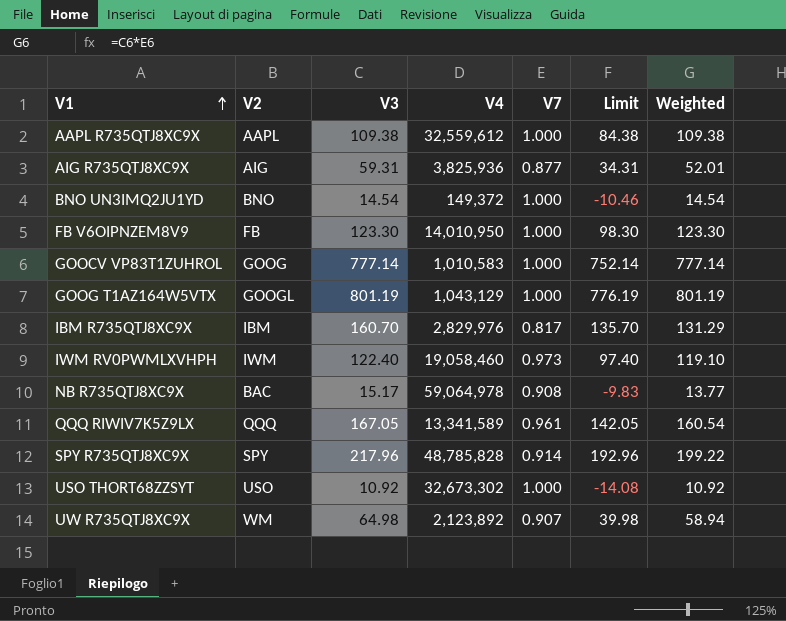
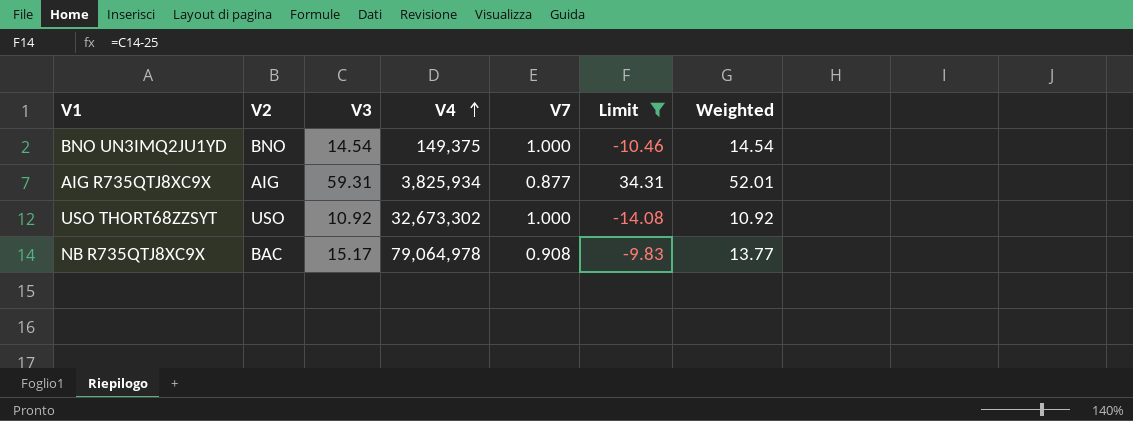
filter: none -> Limit <= 34.31
row order: V1 ascending -> V4 ascending
BNO UN3IMQ2JU1YD | V4: 149,372 -> 149,375
AIG R735QTJ8XC9X | V4: 3,825,936 -> 3,825,934
NB R735QTJ8XC9X | V4: 59,064,978 -> 79,064,978

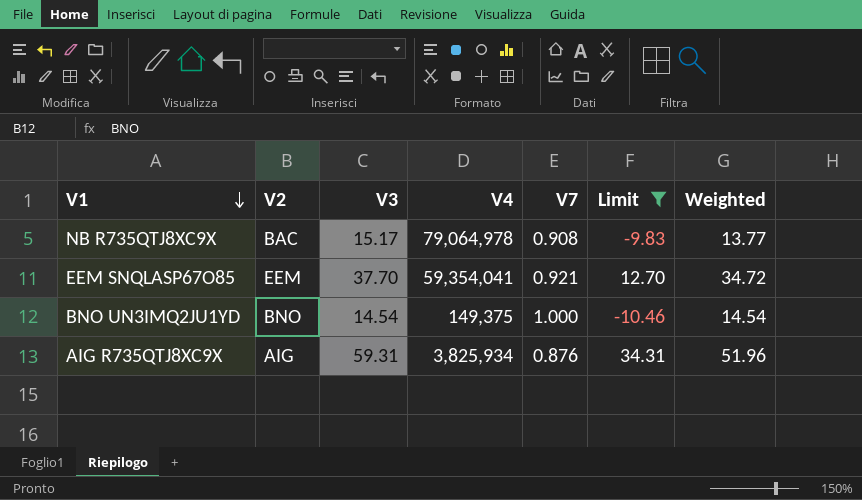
row order: V4 ascending -> V1 descending
row USO THORT68ZZSYT: USO | 10.92 | 32,673,302 | 1.000 | -14.08 | 10.92 -> none
row EEM SNQLASP67O85: none -> EEM | 37.70 | 59,354,041 | 0.921 | 12.70 | 34.72
AIG R735QTJ8XC9X | V7: 0.877 -> 0.876
AIG R735QTJ8XC9X | Weighted: 52.01 -> 51.96

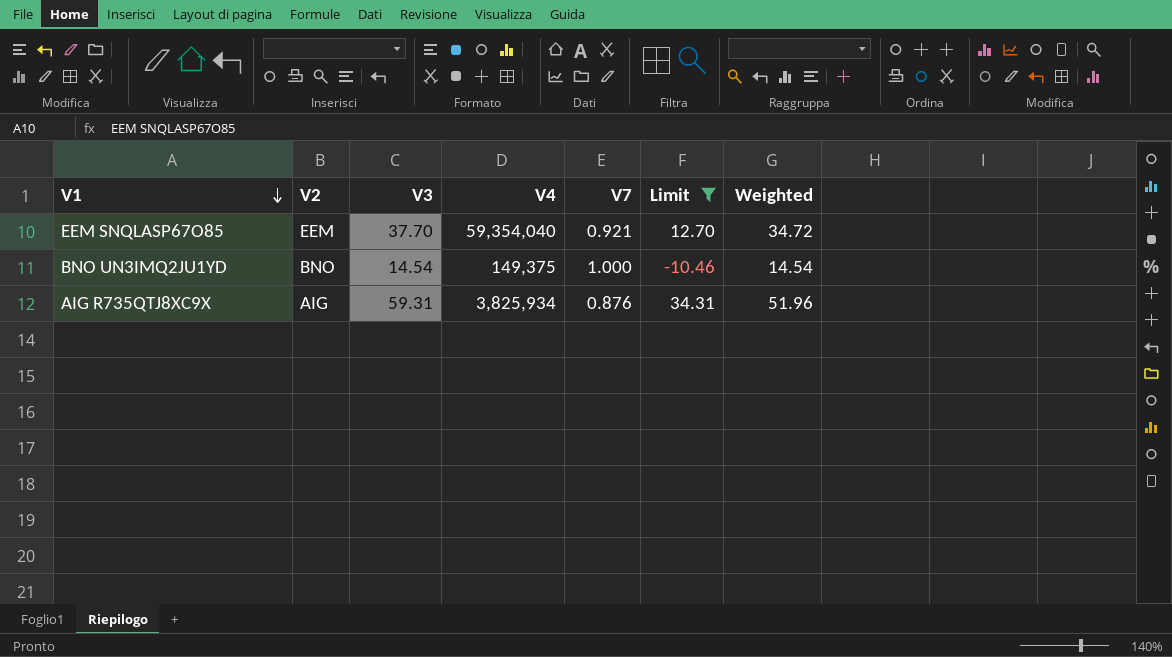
row NB R735QTJ8XC9X: BAC | 15.17 | 79,064,978 | 0.908 | -9.83 | 13.77 -> none
EEM SNQLASP67O85 | V4: 59,354,041 -> 59,354,040

